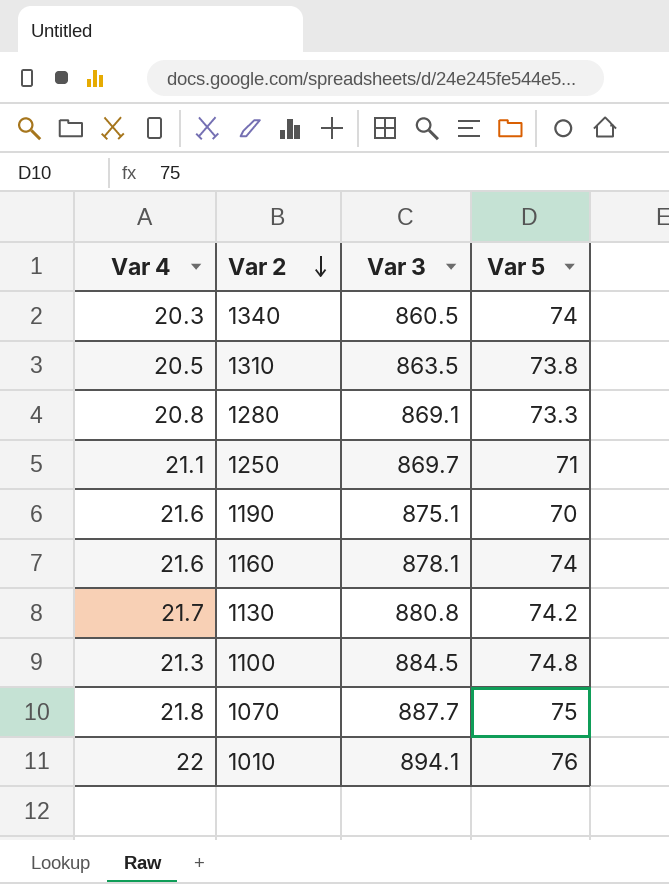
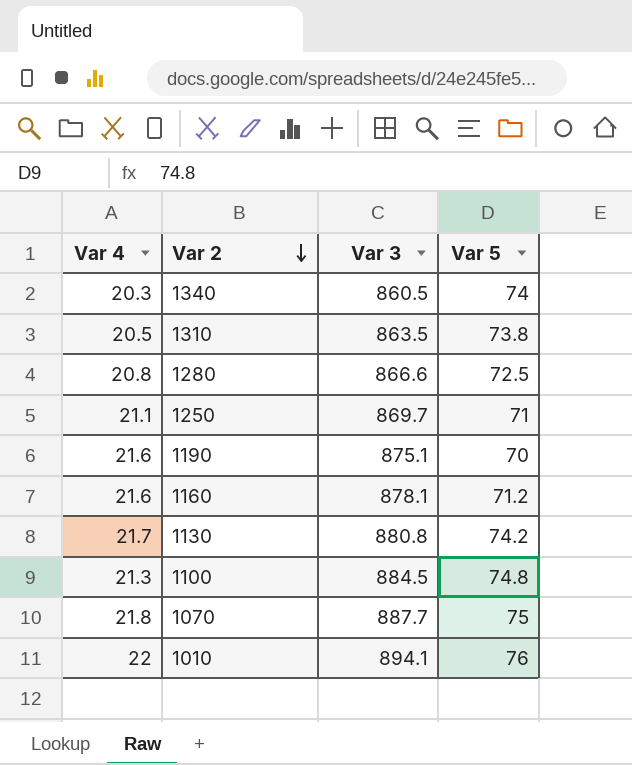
1280 | Var 3: 869.1 -> 866.6
1280 | Var 5: 73.3 -> 72.5
1160 | Var 5: 74 -> 71.2

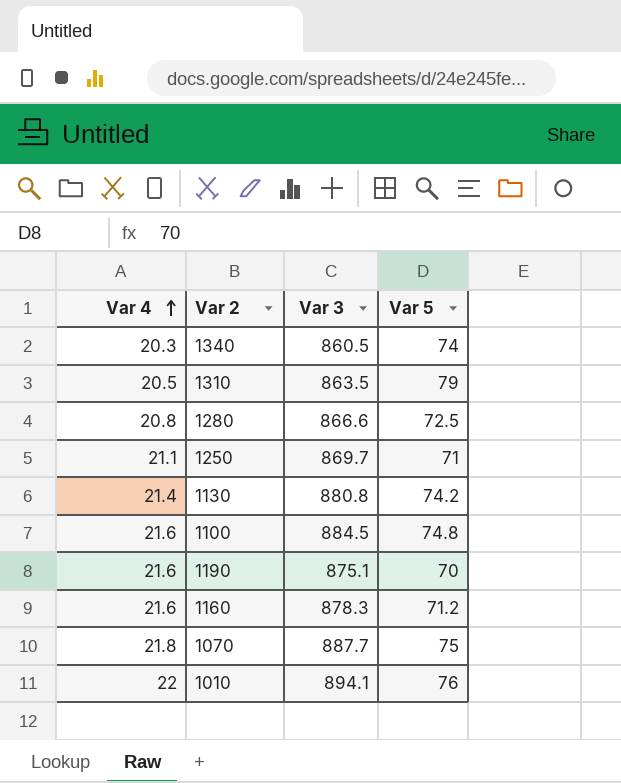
row order: Var 2 descending -> Var 4 ascending
1310 | Var 5: 73.8 -> 79
1130 | Var 4: 21.7 -> 21.4
1100 | Var 4: 21.3 -> 21.6
1160 | Var 3: 878.1 -> 878.3

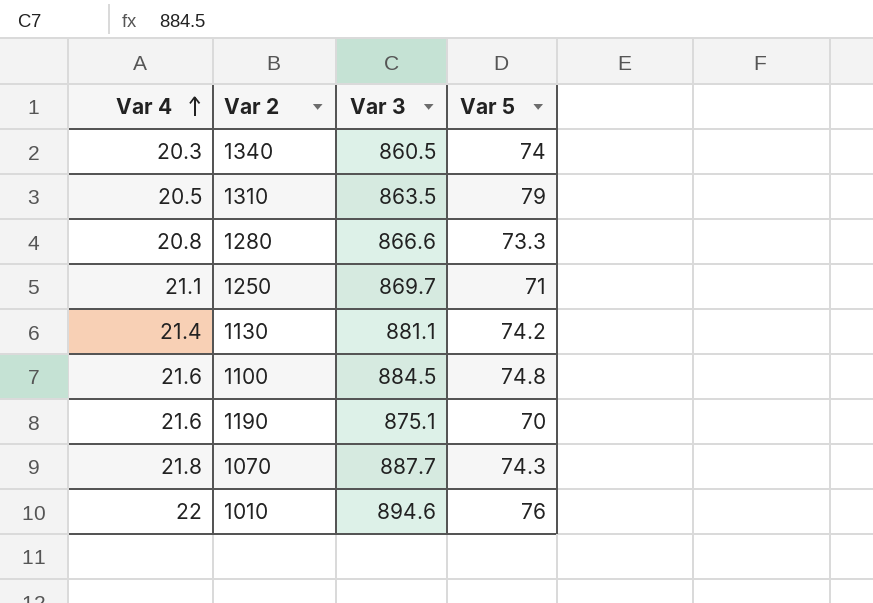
row 1160: 21.6 | 878.3 | 71.2 -> none
1280 | Var 5: 72.5 -> 73.3
1130 | Var 3: 880.8 -> 881.1
1070 | Var 5: 75 -> 74.3
1010 | Var 3: 894.1 -> 894.6

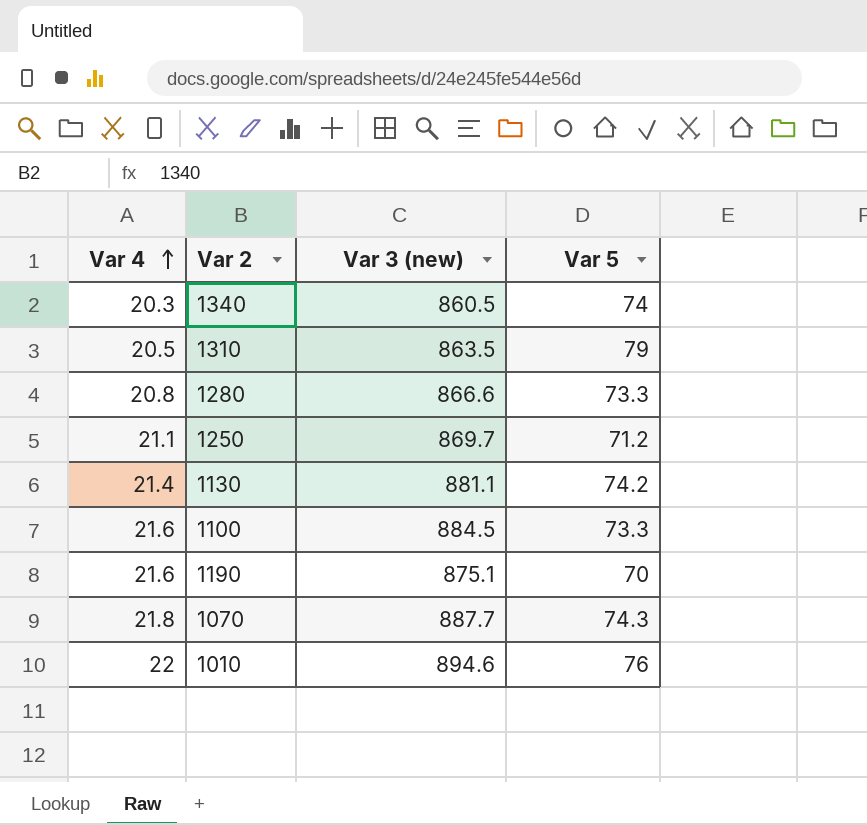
column name: Var 3 -> Var 3 (new)
1250 | Var 5: 71 -> 71.2
1100 | Var 5: 74.8 -> 73.3

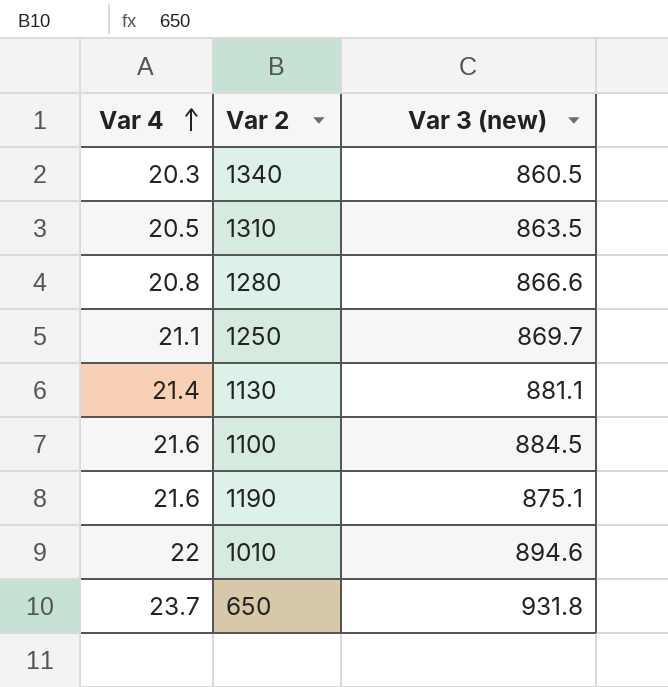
column Var 5 | position: 4 -> none
row 1070: 21.8 | 887.7 | 74.3 -> none
row 650: none -> 23.7 | 931.8

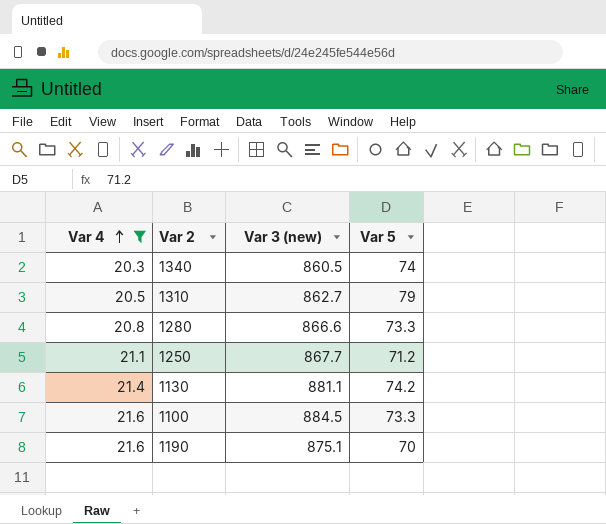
filter: none -> Var 4 <= 21.6
column Var 5 | position: none -> 4
1310 | Var 3 (new): 863.5 -> 862.7
1250 | Var 3 (new): 869.7 -> 867.7

